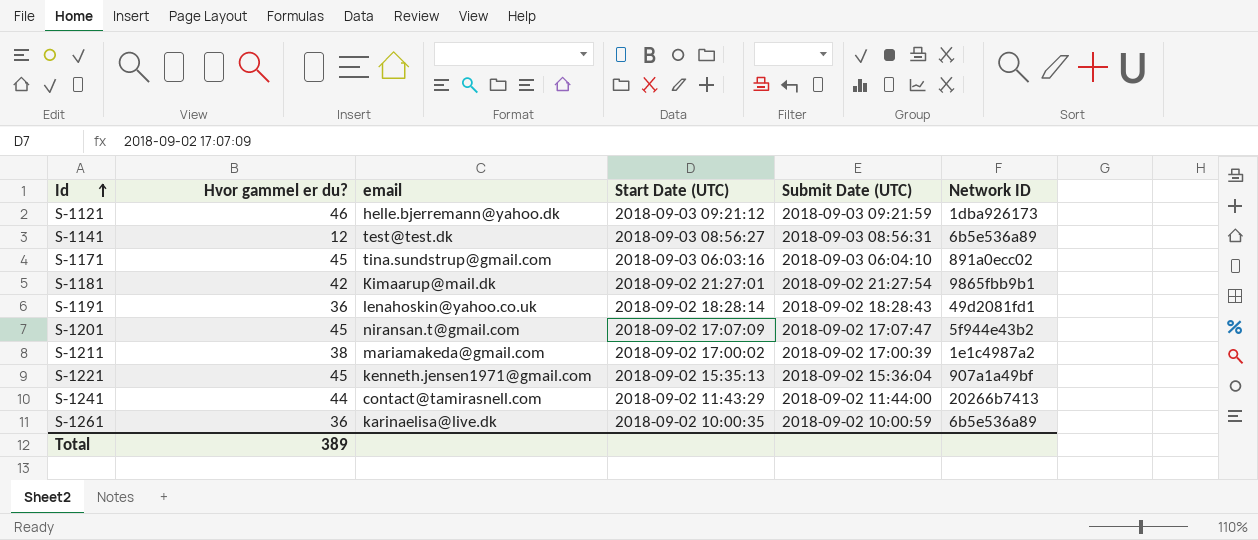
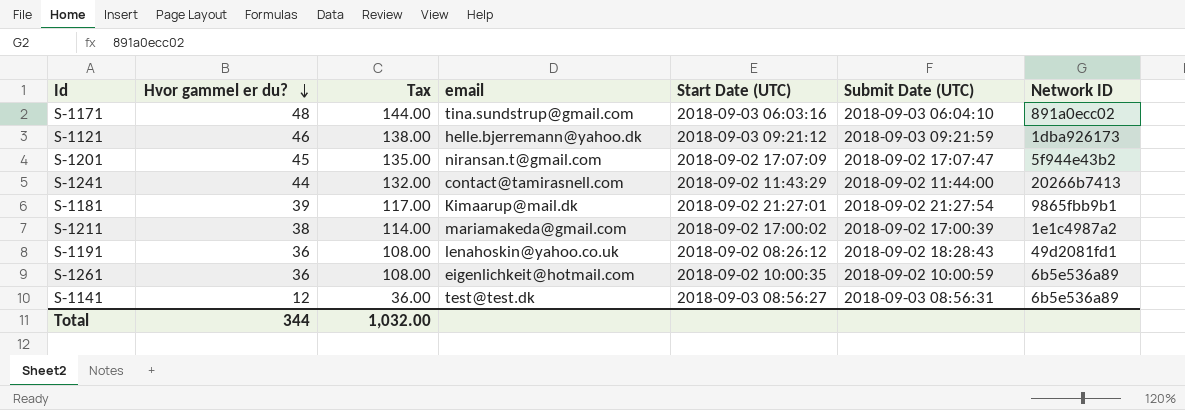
row order: Id ascending -> Hvor gammel er du? descending
column Tax | formula: none -> [Hvor gammel er du?] * 3
row S-1221: 45 | kenneth.jensen1971@gmail.com | 2018-09-02 15:35:13 | 2018-09-02 15:36:04 | 907a1a49bf -> none
S-1171 | Hvor gammel er du?: 45 -> 48
S-1181 | Hvor gammel er du?: 42 -> 39
S-1191 | Start Date (UTC): 2018-09-02 18:28:14 -> 2018-09-02 08:26:12
S-1261 | email: karinaelisa@live.dk -> eigenlichkeit@hotmail.com
Total | Hvor gammel er du?: 389 -> 344

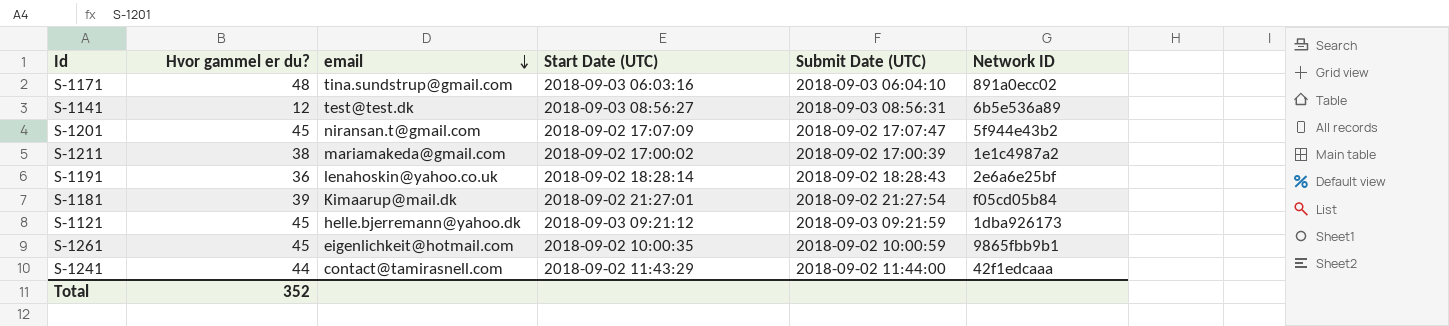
row order: Hvor gammel er du? descending -> email descending
column Tax | formula: [Hvor gammel er du?] * 3 -> none
S-1191 | Start Date (UTC): 2018-09-02 08:26:12 -> 2018-09-02 18:28:14
S-1191 | Network ID: 49d2081fd1 -> 2e6a6e25bf
S-1181 | Network ID: 9865fbb9b1 -> f05cd05b84
S-1121 | Hvor gammel er du?: 46 -> 45
S-1261 | Hvor gammel er du?: 36 -> 45
S-1261 | Network ID: 6b5e536a89 -> 9865fbb9b1
S-1241 | Network ID: 20266b7413 -> 42f1edcaaa
Total | Hvor gammel er du?: 344 -> 352

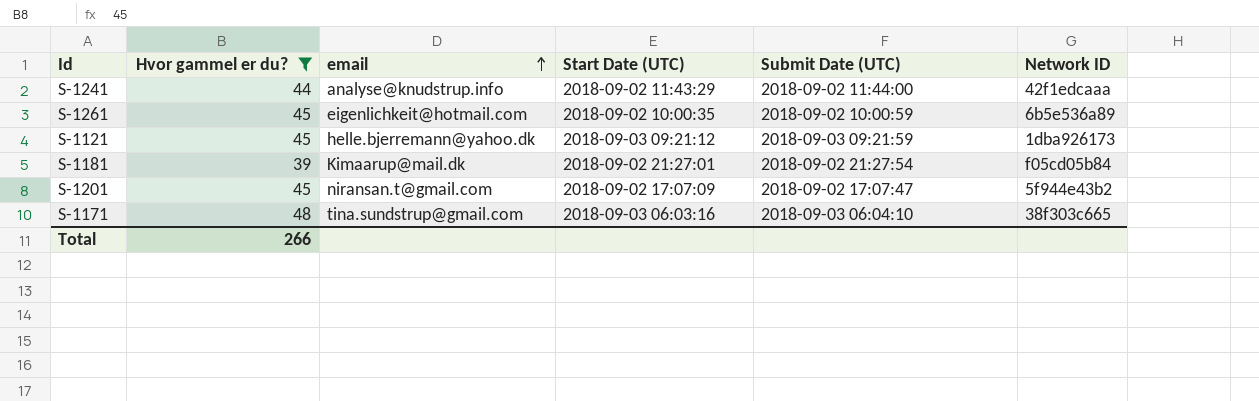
filter: none -> Hvor gammel er du? >= 39
row order: email descending -> email ascending
S-1241 | email: contact@tamirasnell.com -> analyse@knudstrup.info
S-1261 | Network ID: 9865fbb9b1 -> 6b5e536a89
S-1171 | Network ID: 891a0ecc02 -> 38f303c665
Total | Hvor gammel er du?: 352 -> 266

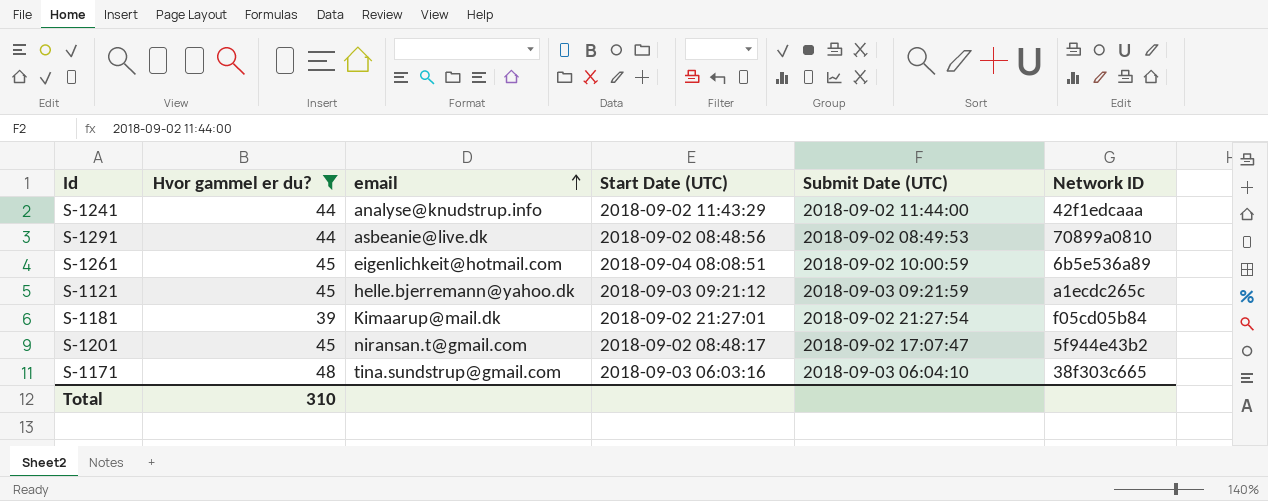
row S-1291: none -> 44 | asbeanie@live.dk | 2018-09-02 08:48:56 | 2018-09-02 08:49:53 | 70899a0810
S-1261 | Start Date (UTC): 2018-09-02 10:00:35 -> 2018-09-04 08:08:51
S-1121 | Network ID: 1dba926173 -> a1ecdc265c
S-1201 | Start Date (UTC): 2018-09-02 17:07:09 -> 2018-09-02 08:48:17
Total | Hvor gammel er du?: 266 -> 310

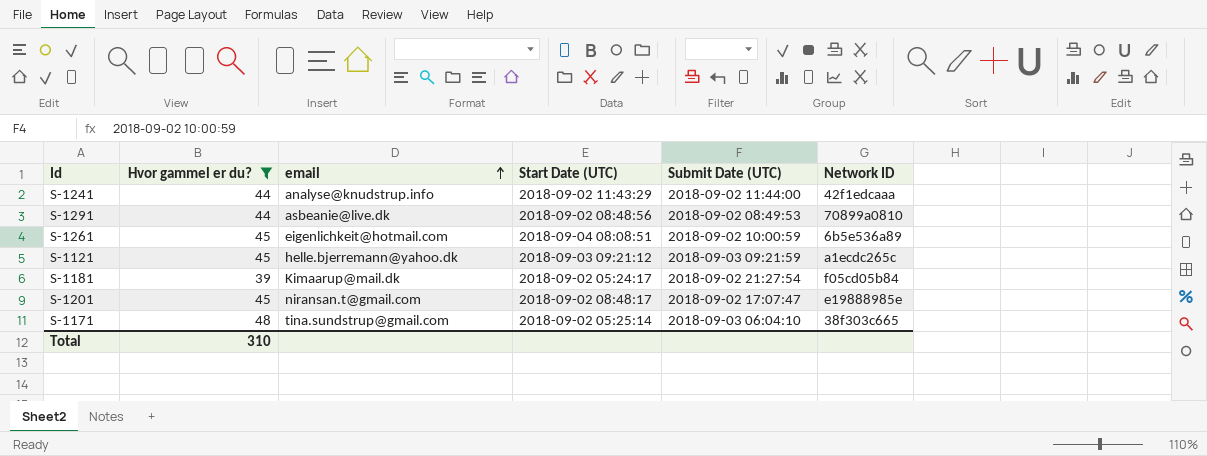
S-1181 | Start Date (UTC): 2018-09-02 21:27:01 -> 2018-09-02 05:24:17
S-1201 | Network ID: 5f944e43b2 -> e19888985e
S-1171 | Start Date (UTC): 2018-09-03 06:03:16 -> 2018-09-02 05:25:14

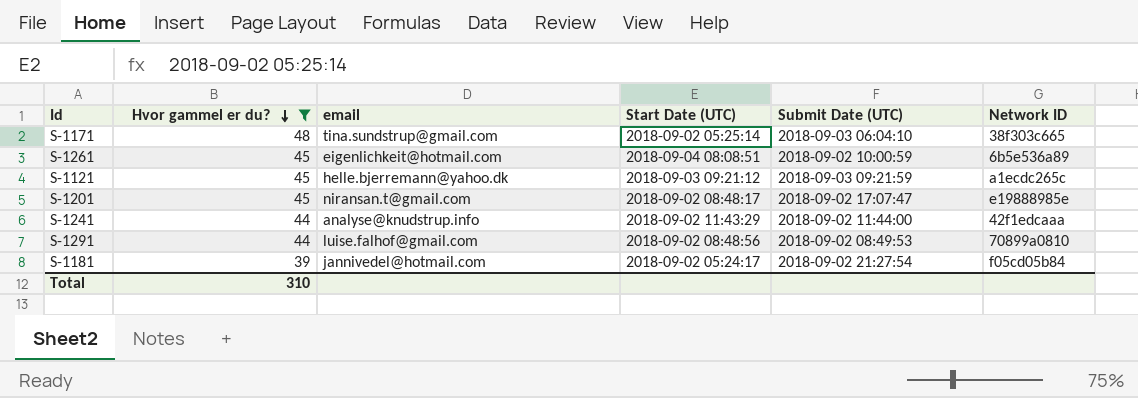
row order: email ascending -> Hvor gammel er du? descending
S-1291 | email: asbeanie@live.dk -> luise.falhof@gmail.com
S-1181 | email: Kimaarup@mail.dk -> jannivedel@hotmail.com

